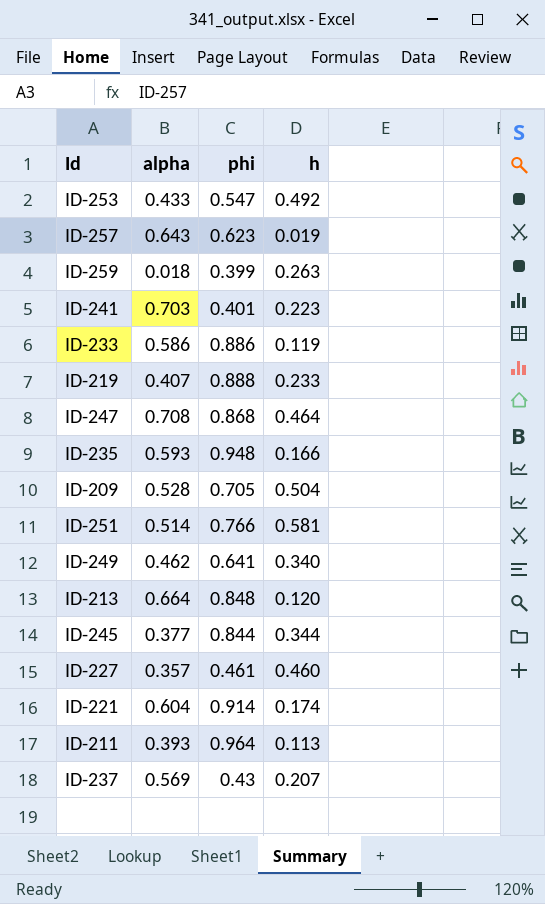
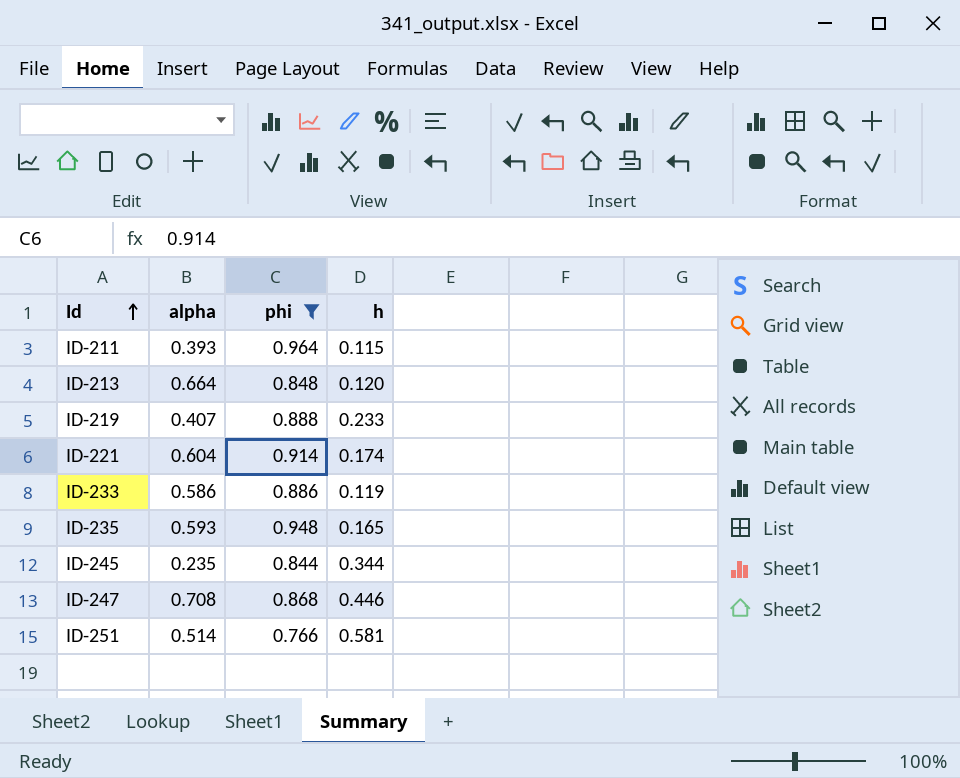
filter: none -> phi >= 0.766
row order: none -> Id ascending
ID-211 | h: 0.113 -> 0.115
ID-235 | h: 0.166 -> 0.165
ID-245 | alpha: 0.377 -> 0.235
ID-247 | h: 0.464 -> 0.446

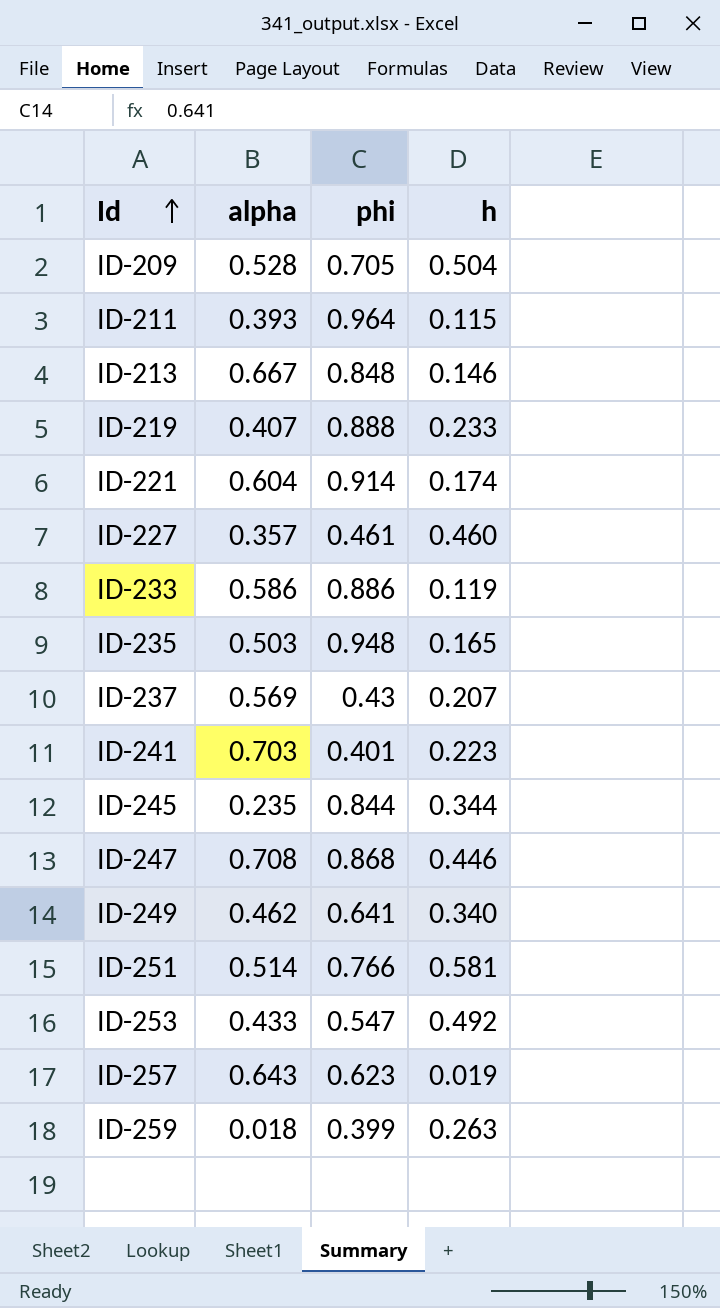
filter: phi >= 0.766 -> none
ID-213 | alpha: 0.664 -> 0.667
ID-213 | h: 0.120 -> 0.146
ID-235 | alpha: 0.593 -> 0.503

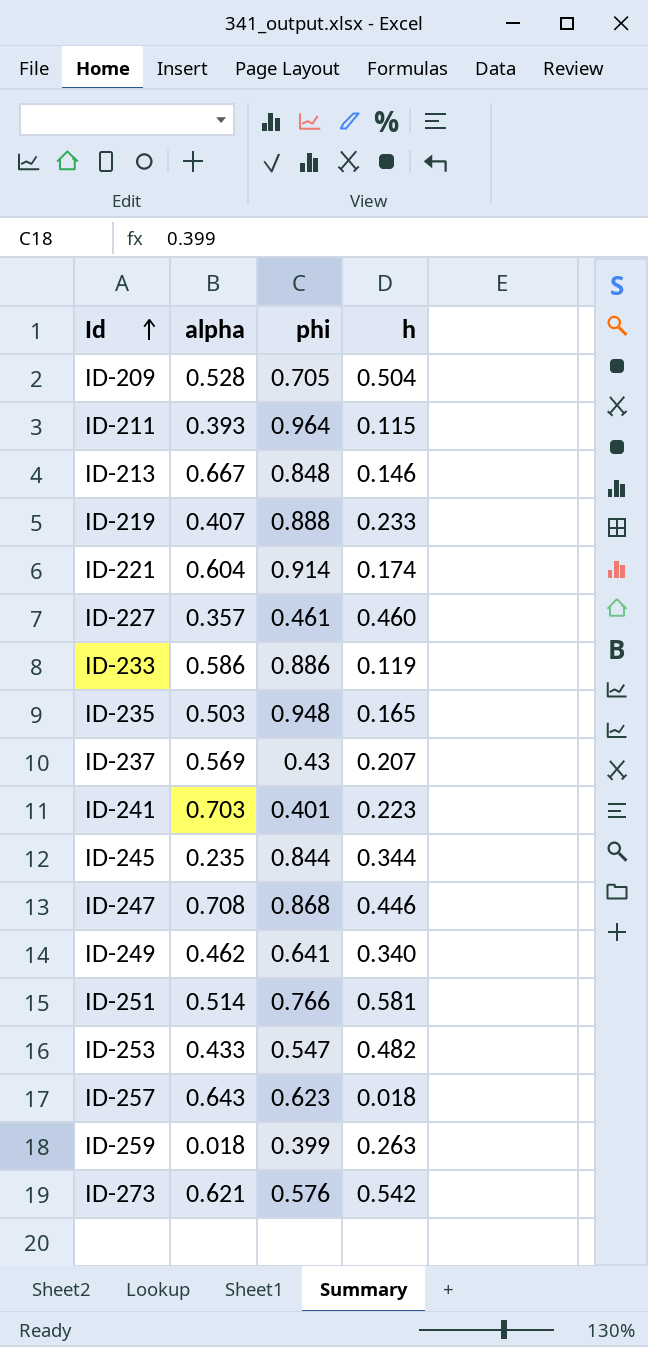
ID-253 | h: 0.492 -> 0.482
ID-257 | h: 0.019 -> 0.018
row ID-273: none -> 0.621 | 0.576 | 0.542

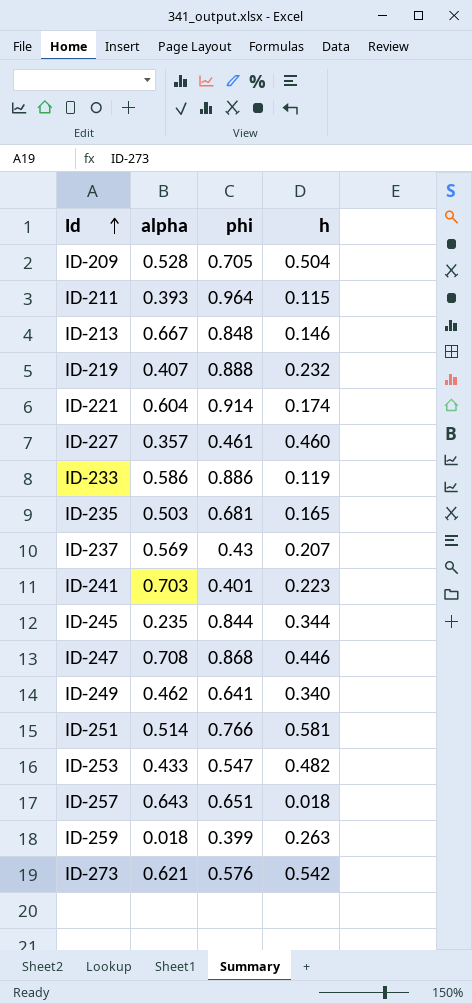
ID-219 | h: 0.233 -> 0.232
ID-235 | phi: 0.948 -> 0.681
ID-257 | phi: 0.623 -> 0.651

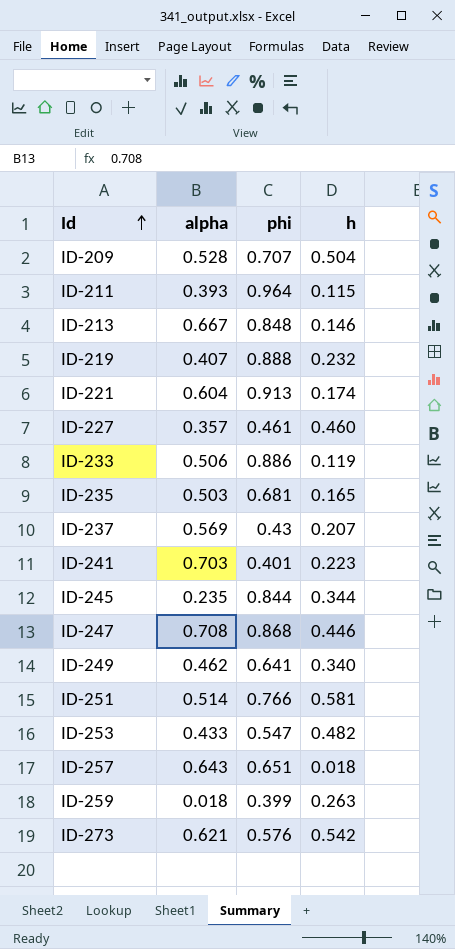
ID-209 | phi: 0.705 -> 0.707
ID-221 | phi: 0.914 -> 0.913
ID-233 | alpha: 0.586 -> 0.506

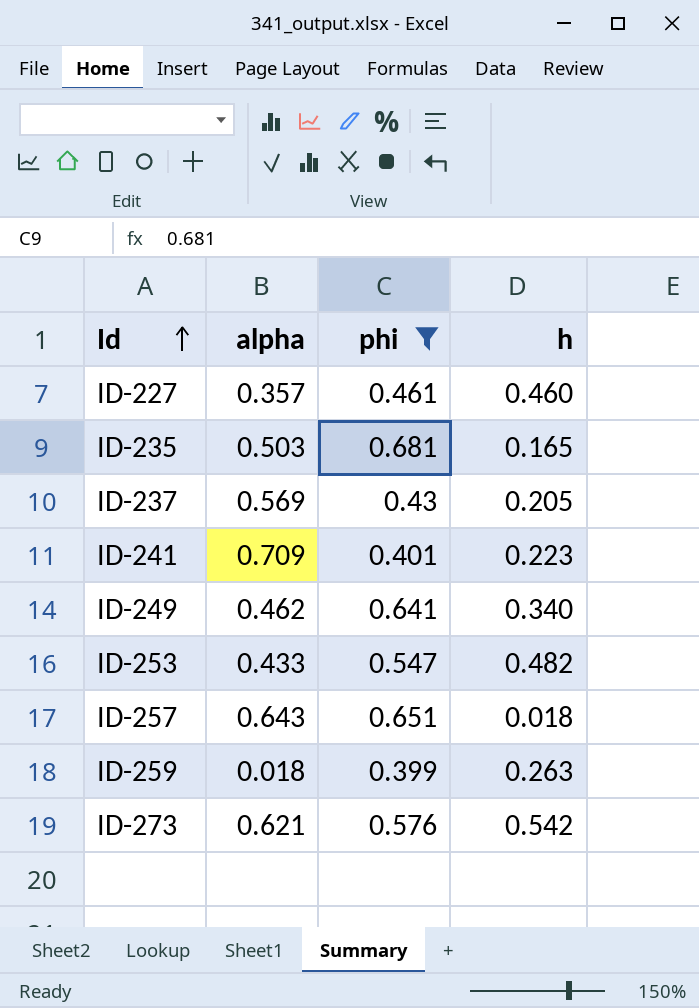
filter: none -> phi <= 0.681
ID-237 | h: 0.207 -> 0.205
ID-241 | alpha: 0.703 -> 0.709

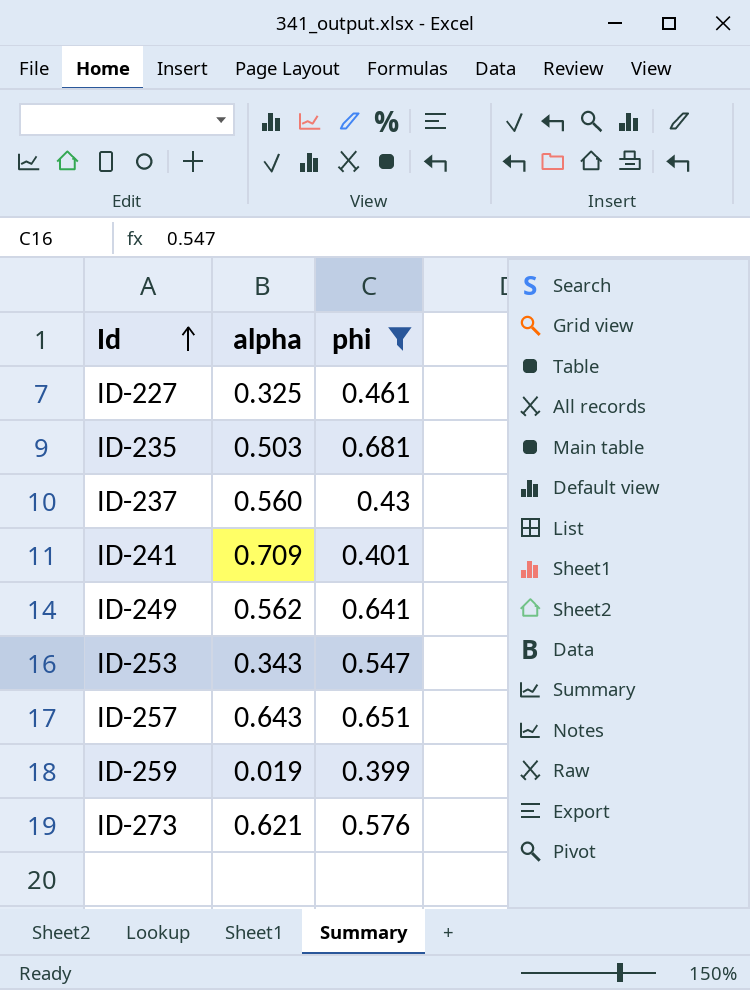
column h | position: 4 -> none
ID-227 | alpha: 0.357 -> 0.325
ID-237 | alpha: 0.569 -> 0.560
ID-249 | alpha: 0.462 -> 0.562
ID-253 | alpha: 0.433 -> 0.343
ID-259 | alpha: 0.018 -> 0.019

